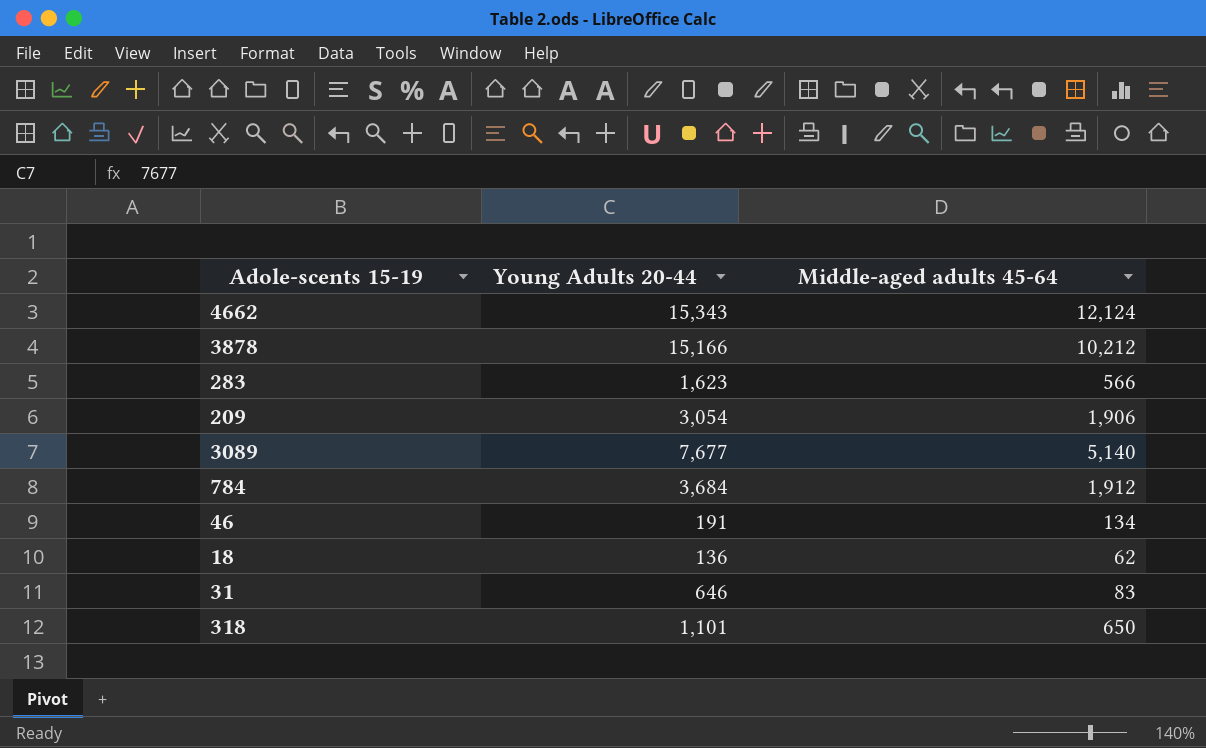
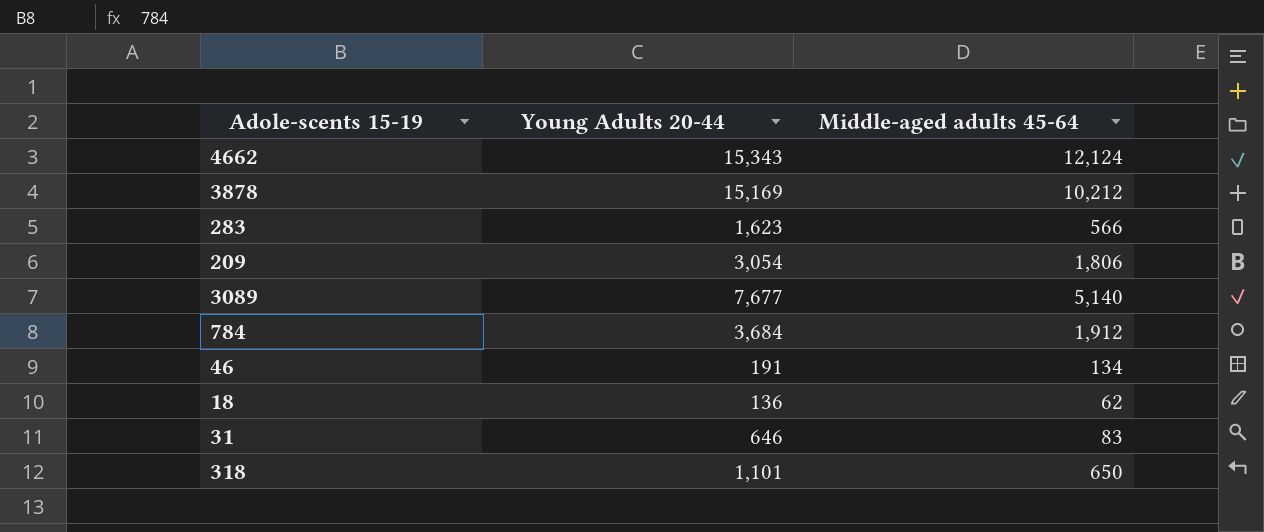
3878 | Young Adults 20-44: 15,166 -> 15,169
209 | Middle-aged adults 45-64: 1,906 -> 1,806

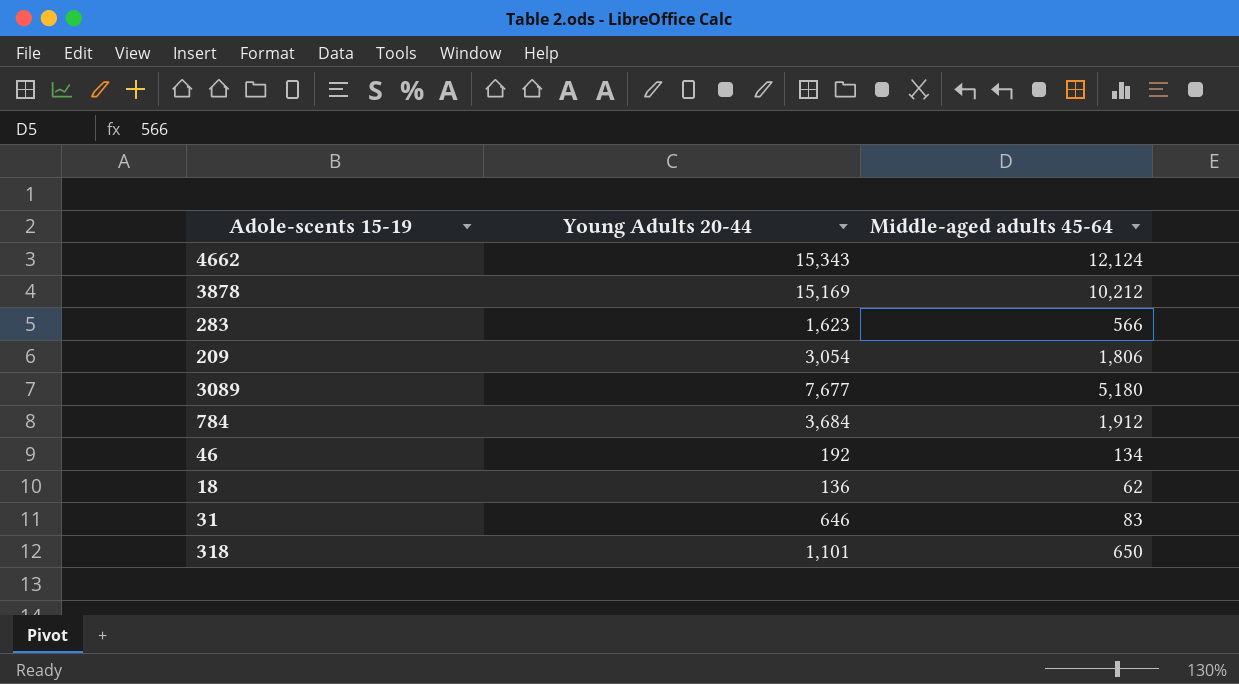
3089 | Middle-aged adults 45-64: 5,140 -> 5,180
46 | Young Adults 20-44: 191 -> 192

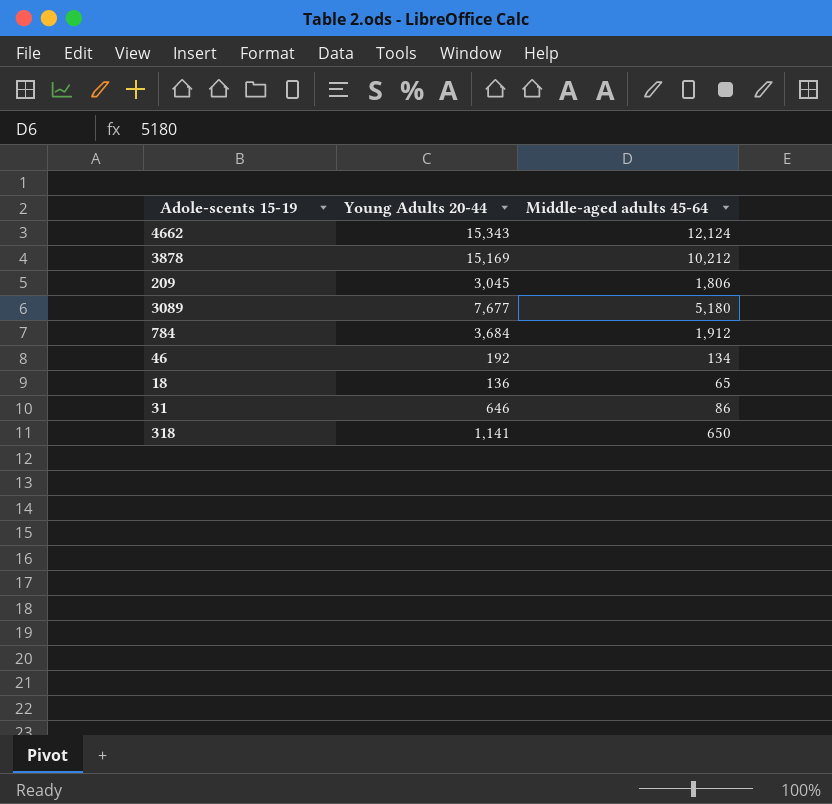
row 283: 1,623 | 566 -> none
209 | Young Adults 20-44: 3,054 -> 3,045
18 | Middle-aged adults 45-64: 62 -> 65
31 | Middle-aged adults 45-64: 83 -> 86
318 | Young Adults 20-44: 1,101 -> 1,141

